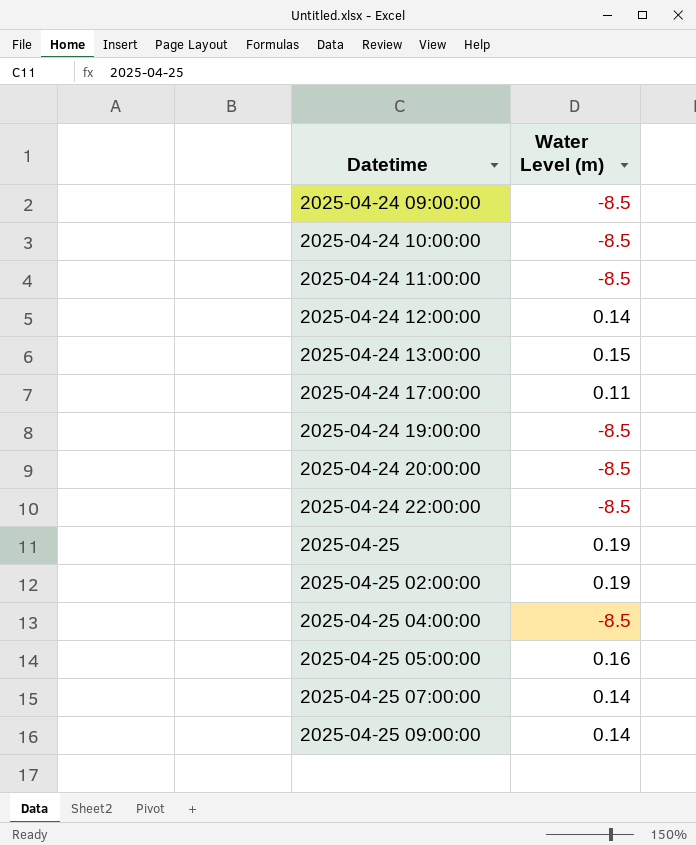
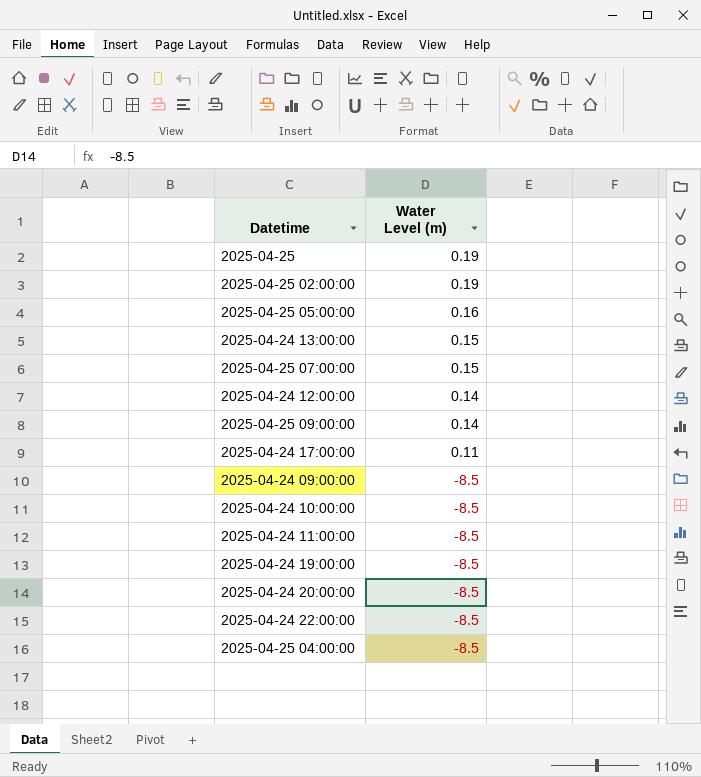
row order: Datetime ascending -> Water Level (m) descending
2025-04-25 07:00:00 | Water Level (m): 0.14 -> 0.15

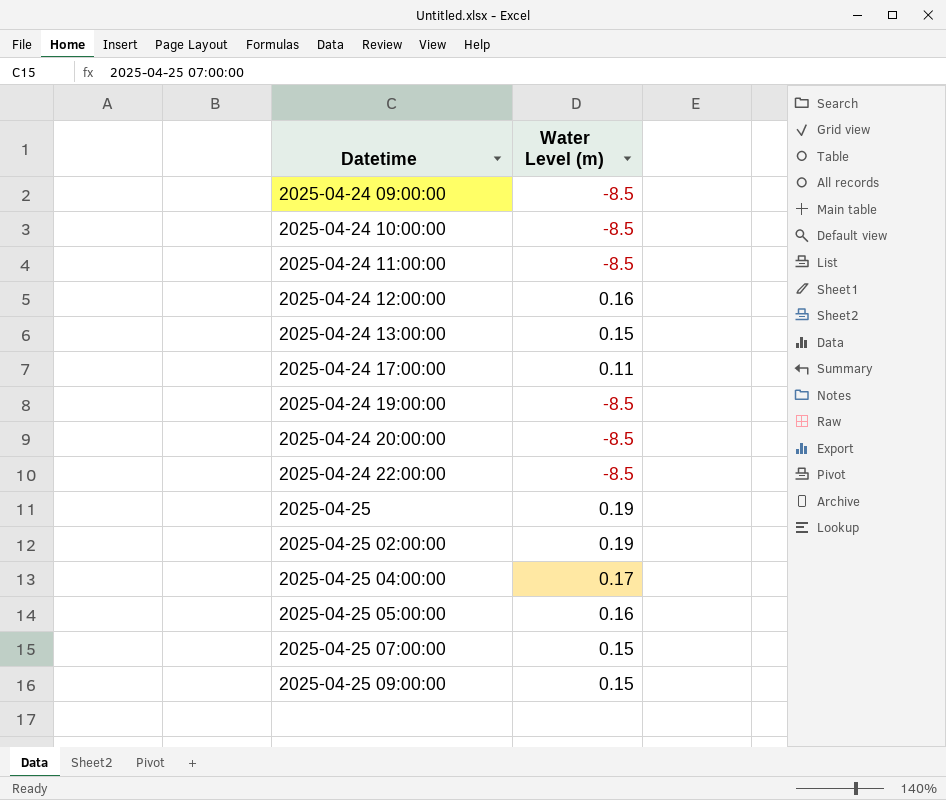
row order: Water Level (m) descending -> Datetime ascending
2025-04-24 12:00:00 | Water Level (m): 0.14 -> 0.16
2025-04-25 04:00:00 | Water Level (m): -8.5 -> 0.17
2025-04-25 09:00:00 | Water Level (m): 0.14 -> 0.15

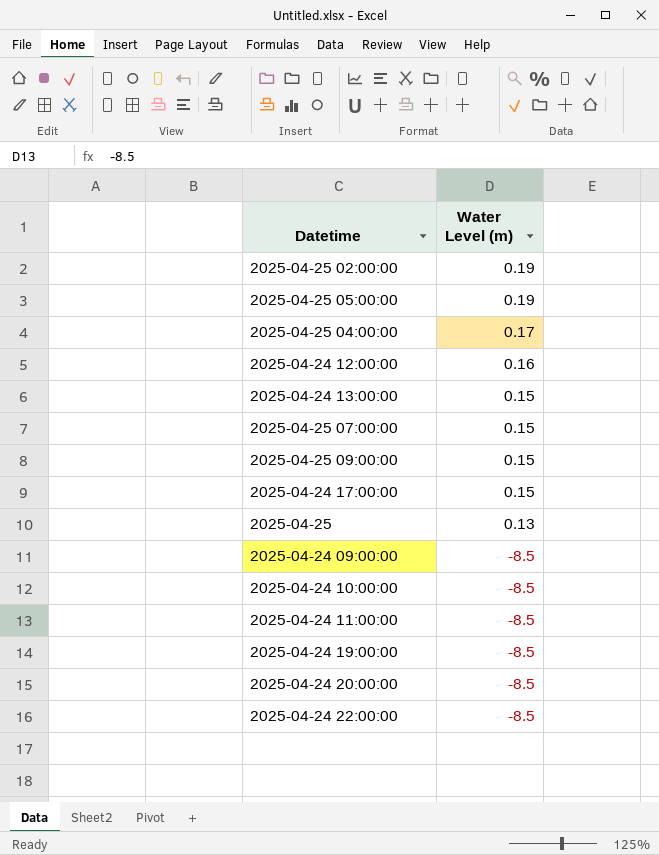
row order: Datetime ascending -> Water Level (m) descending
2025-04-25 05:00:00 | Water Level (m): 0.16 -> 0.19
2025-04-24 17:00:00 | Water Level (m): 0.11 -> 0.15
2025-04-25 | Water Level (m): 0.19 -> 0.13

